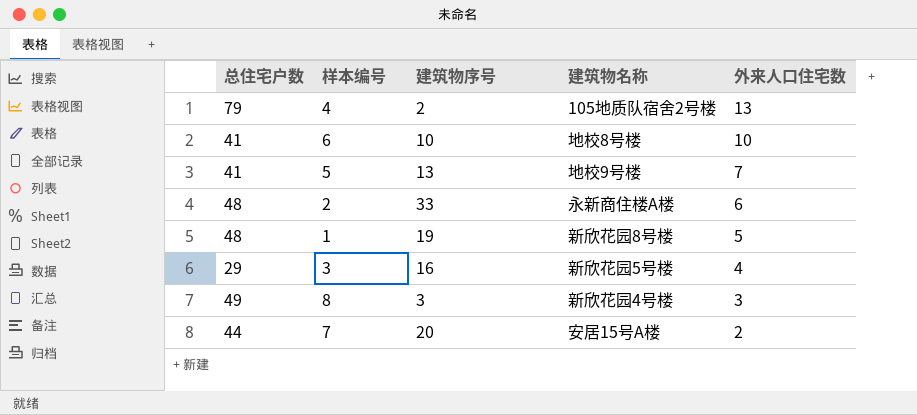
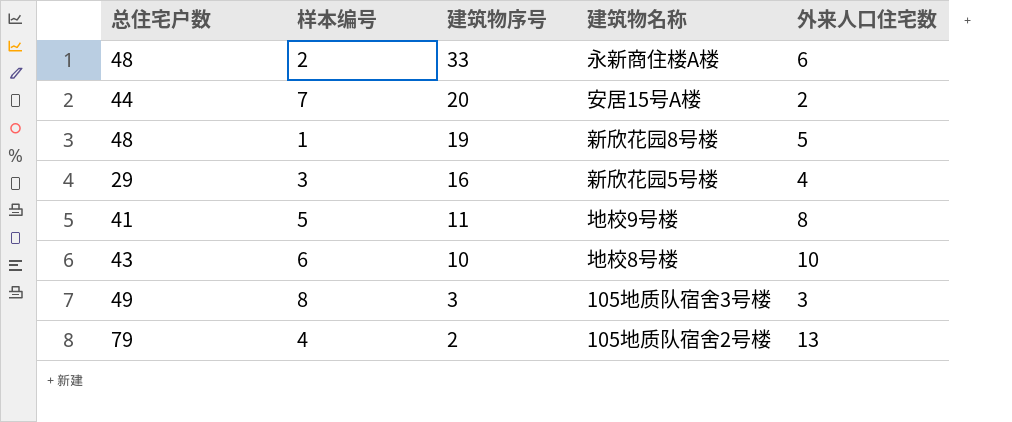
row order: 外来人口住宅数 descending -> 建筑物序号 descending
5 | 建筑物序号: 13 -> 11
5 | 外来人口住宅数: 7 -> 8
6 | 总住宅户数: 41 -> 43
8 | 建筑物名称: 新欣花园4号楼 -> 105地质队宿舍3号楼

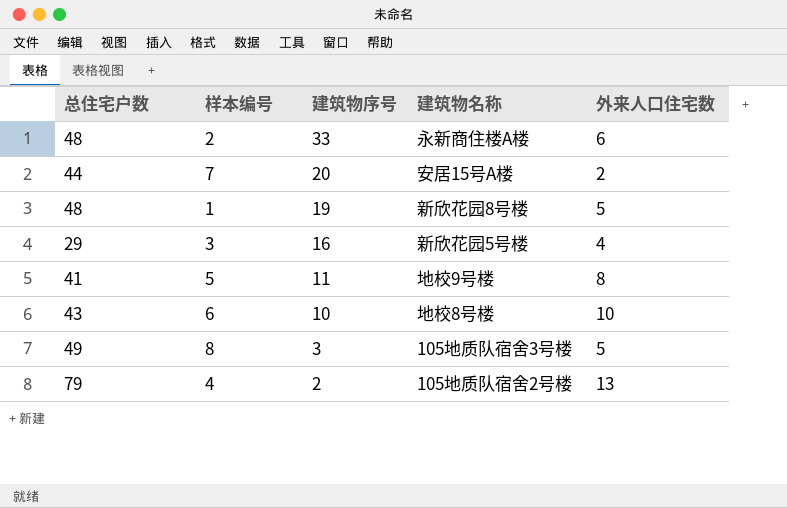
8 | 外来人口住宅数: 3 -> 5

